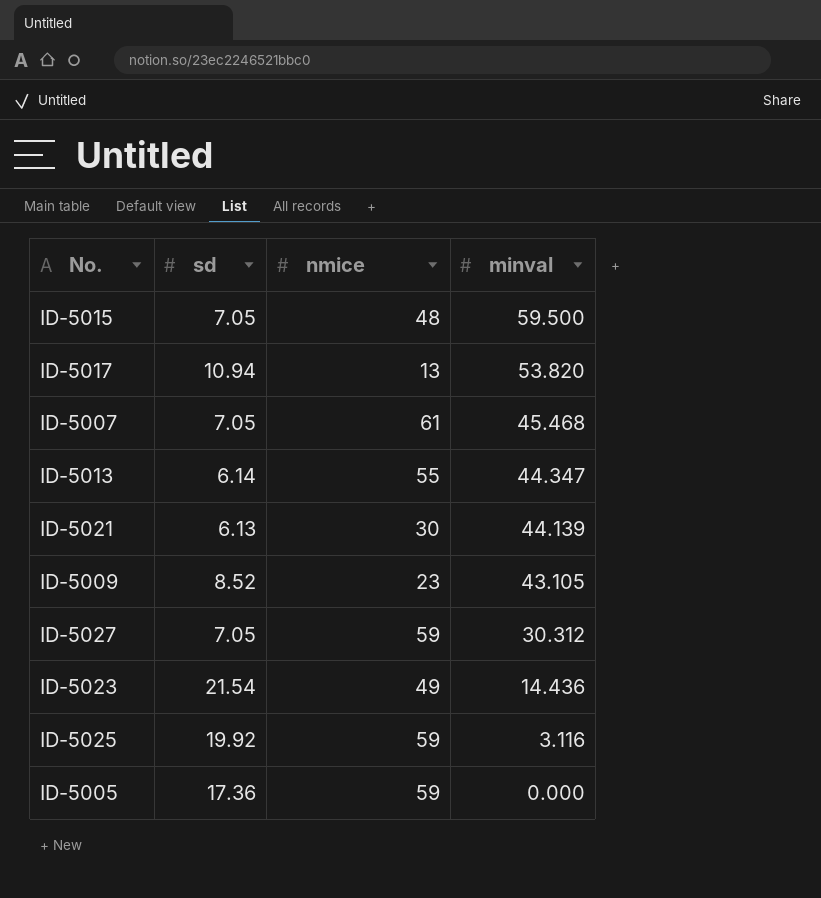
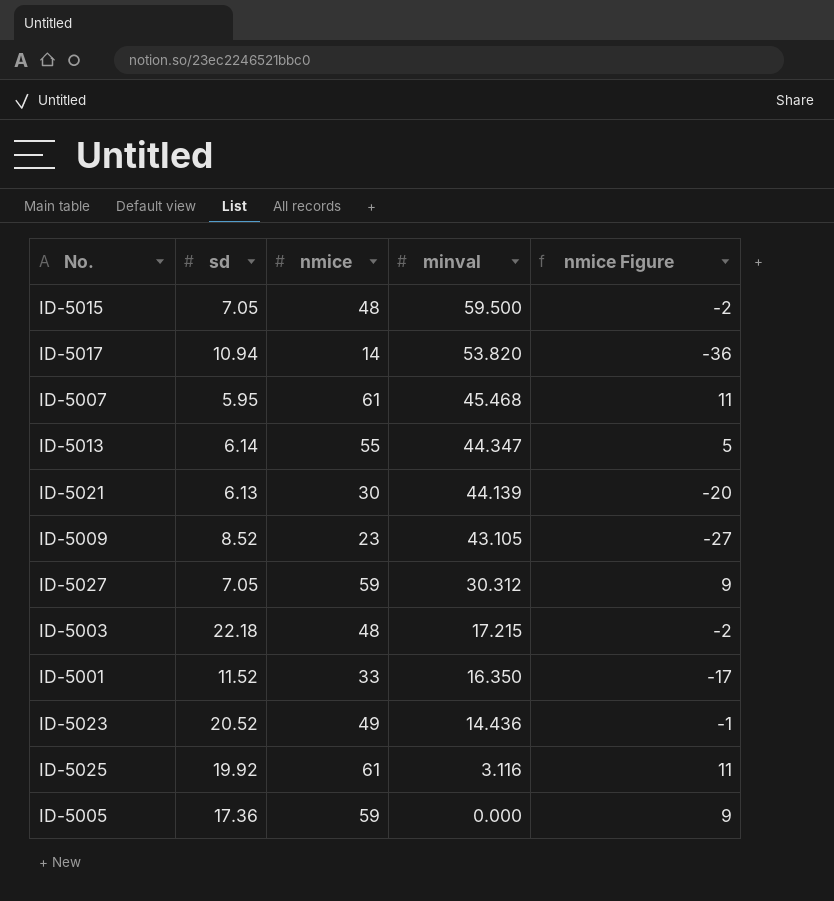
column nmice Figure | formula: none -> [nmice] - 50
ID-5017 | nmice: 13 -> 14
ID-5007 | sd: 7.05 -> 5.95
row ID-5003: none -> 22.18 | 48 | 17.215 | -2
row ID-5001: none -> 11.52 | 33 | 16.350 | -17
ID-5023 | sd: 21.54 -> 20.52
ID-5025 | nmice: 59 -> 61

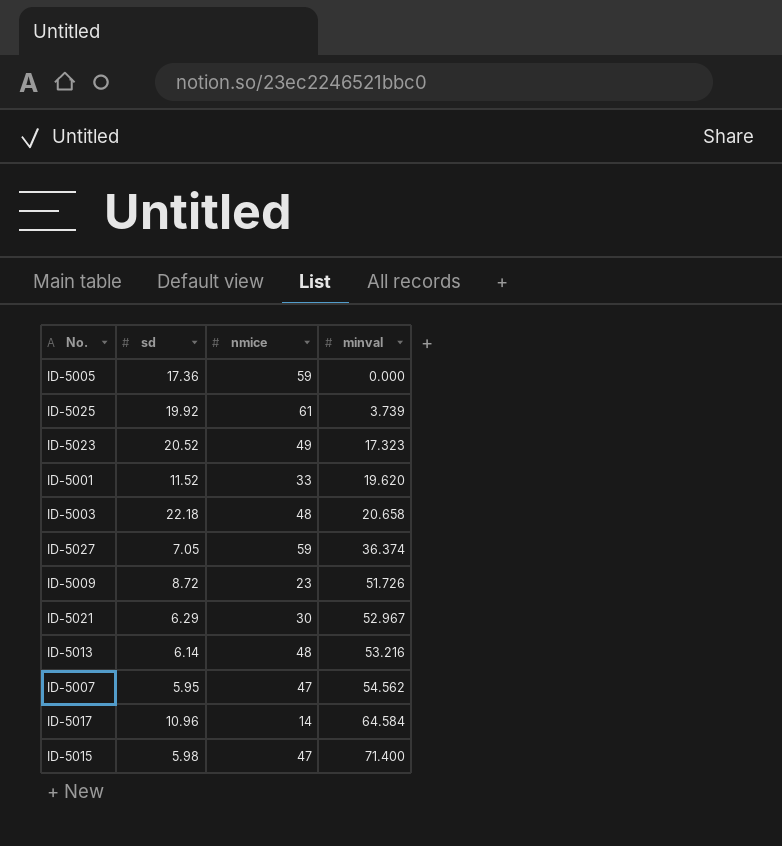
row order: minval descending -> minval ascending
column nmice Figure | formula: [nmice] - 50 -> none
ID-5025 | minval: 3.116 -> 3.739
ID-5023 | minval: 14.436 -> 17.323
ID-5001 | minval: 16.350 -> 19.620
ID-5003 | minval: 17.215 -> 20.658
ID-5027 | minval: 30.312 -> 36.374
ID-5009 | sd: 8.52 -> 8.72
ID-5009 | minval: 43.105 -> 51.726
ID-5021 | sd: 6.13 -> 6.29
ID-5021 | minval: 44.139 -> 52.967
ID-5013 | nmice: 55 -> 48
ID-5013 | minval: 44.347 -> 53.216
ID-5007 | nmice: 61 -> 47
ID-5007 | minval: 45.468 -> 54.562
ID-5017 | sd: 10.94 -> 10.96
ID-5017 | minval: 53.820 -> 64.584
ID-5015 | sd: 7.05 -> 5.98
ID-5015 | nmice: 48 -> 47
ID-5015 | minval: 59.500 -> 71.400

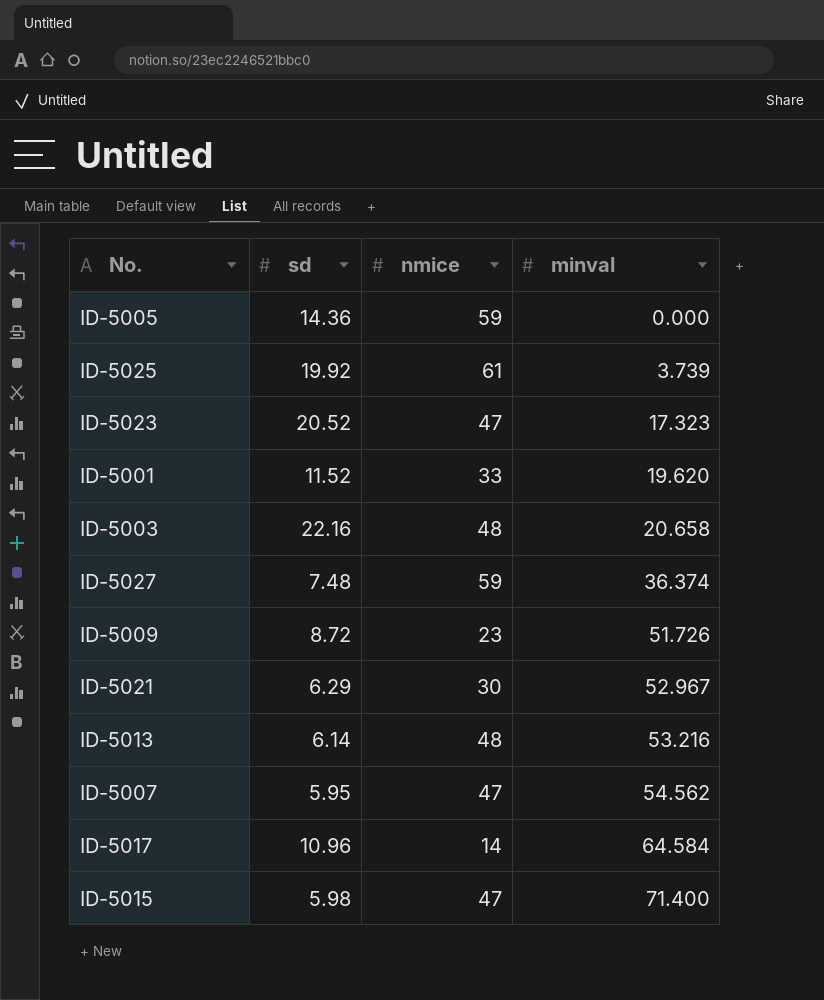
ID-5005 | sd: 17.36 -> 14.36
ID-5023 | nmice: 49 -> 47
ID-5003 | sd: 22.18 -> 22.16
ID-5027 | sd: 7.05 -> 7.48

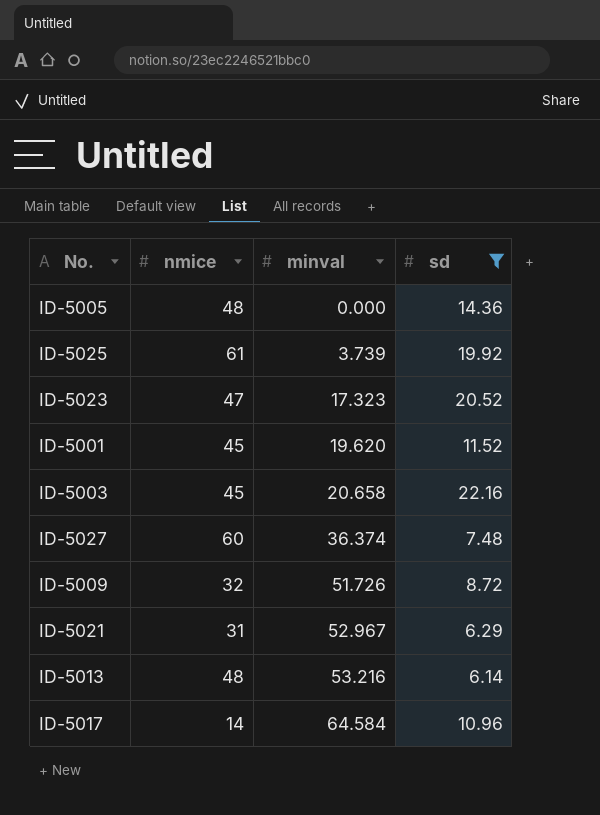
filter: none -> sd >= 6.14
column sd | position: 2 -> 4
ID-5005 | nmice: 59 -> 48
ID-5001 | nmice: 33 -> 45
ID-5003 | nmice: 48 -> 45
ID-5027 | nmice: 59 -> 60
ID-5009 | nmice: 23 -> 32
ID-5021 | nmice: 30 -> 31

